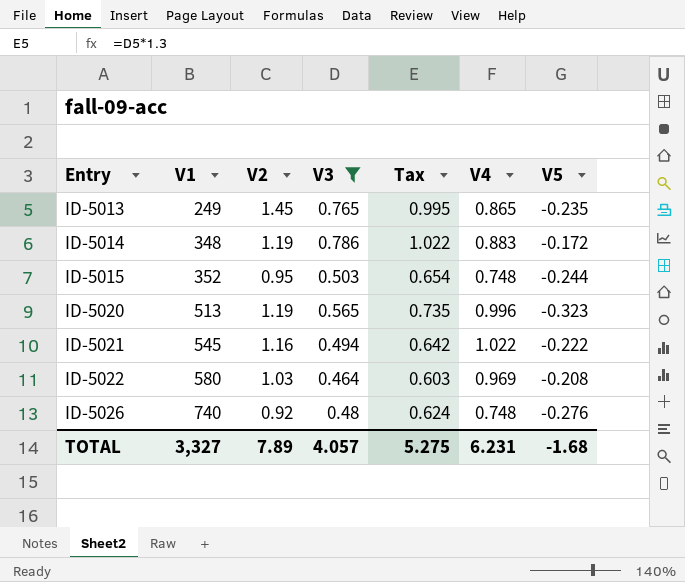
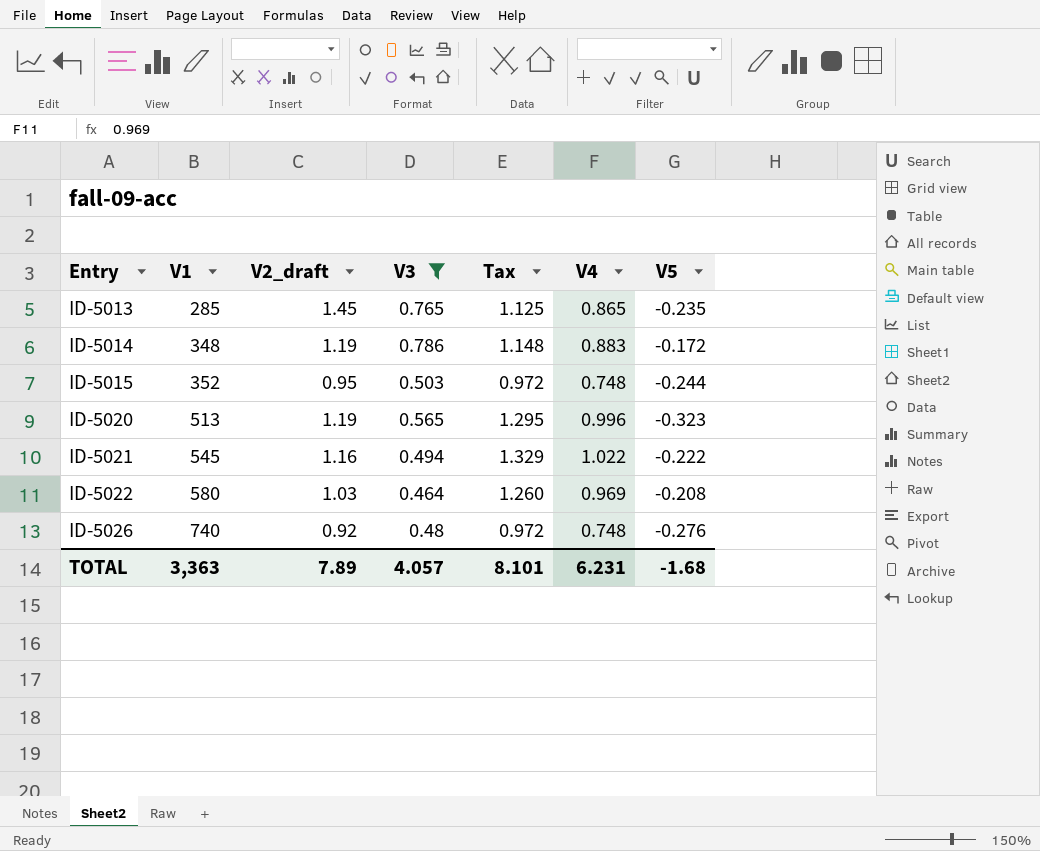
column name: V2 -> V2_draft
column Tax | formula: [V3] * 1.3 -> [V4] * 1.3
ID-5013 | V1: 249 -> 285
TOTAL | V1: 3,327 -> 3,363
TOTAL | Tax: 5.275 -> 8.101

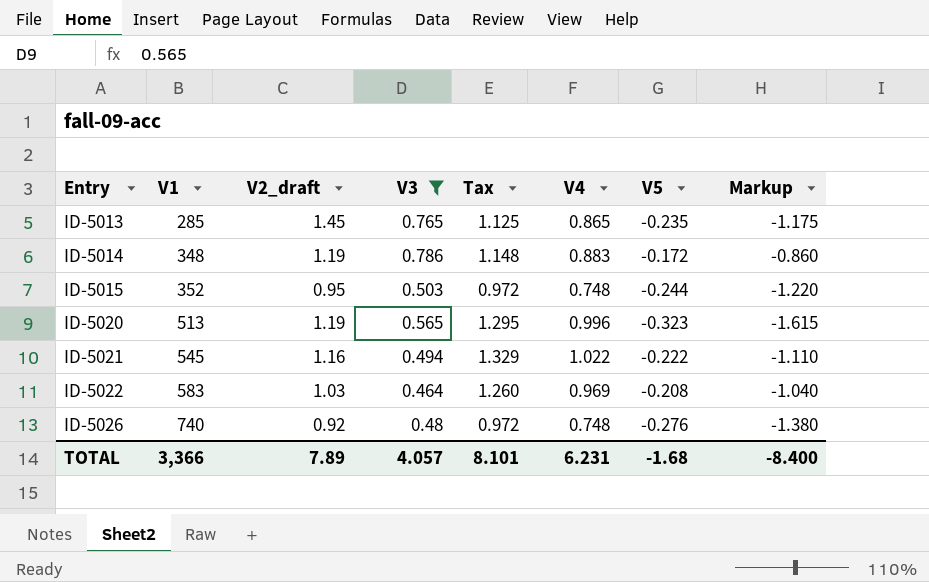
column Markup | formula: none -> [V5] * 5
ID-5022 | V1: 580 -> 583
TOTAL | V1: 3,363 -> 3,366

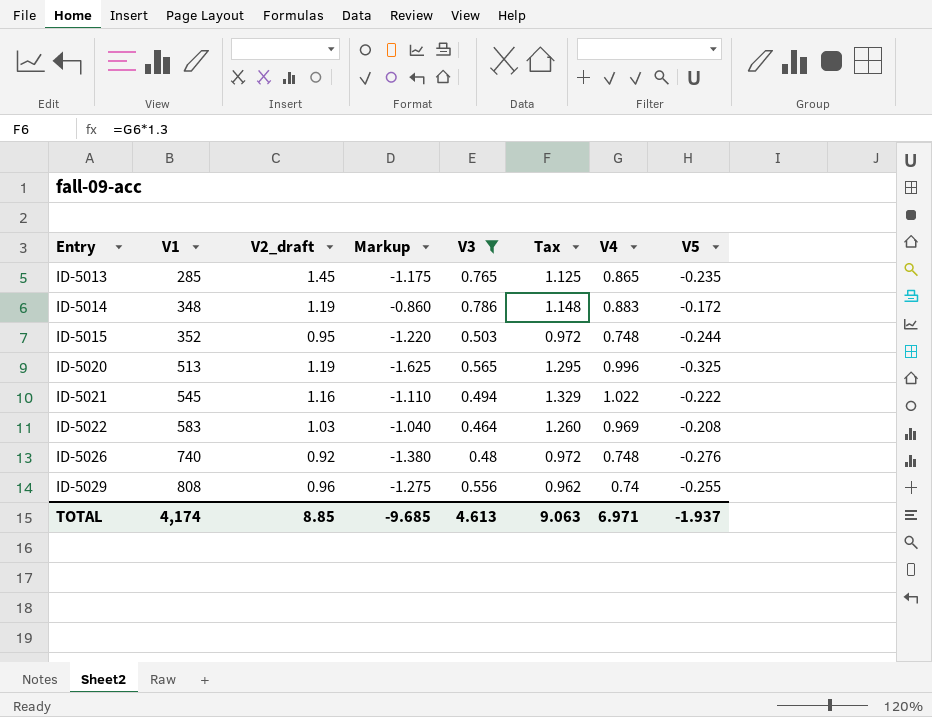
column Markup | position: 8 -> 4
ID-5020 | Markup: -1.615 -> -1.625
ID-5020 | V5: -0.323 -> -0.325
row ID-5029: none -> 808 | 0.96 | -1.275 | 0.556 | 0.962 | 0.74 | -0.255
TOTAL | V1: 3,366 -> 4,174
TOTAL | V2_draft: 7.89 -> 8.85
TOTAL | Markup: -8.400 -> -9.685
TOTAL | V3: 4.057 -> 4.613
TOTAL | Tax: 8.101 -> 9.063
TOTAL | V4: 6.231 -> 6.971
TOTAL | V5: -1.68 -> -1.937

